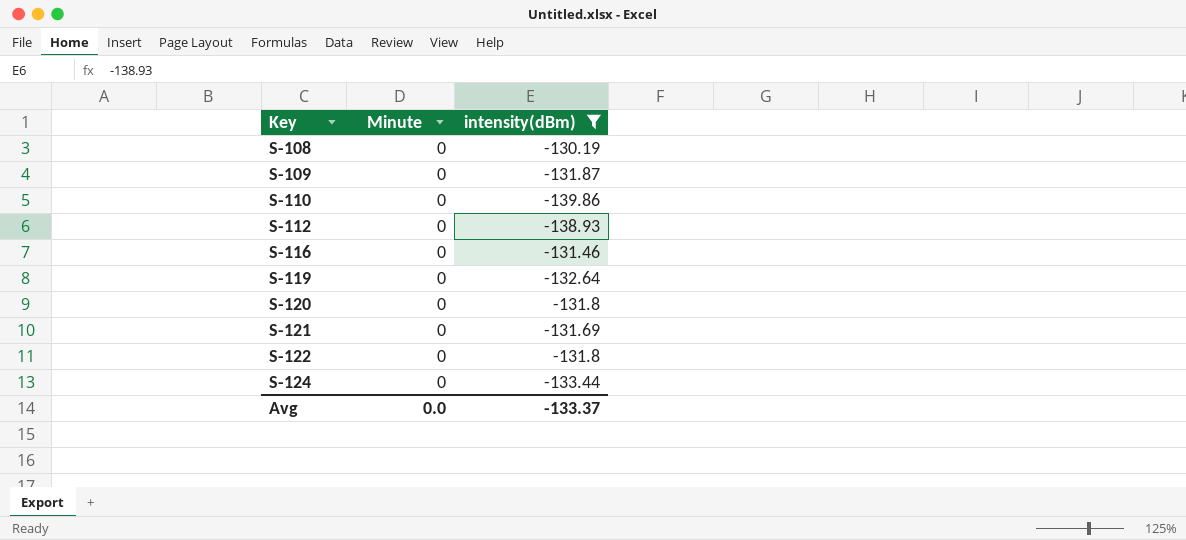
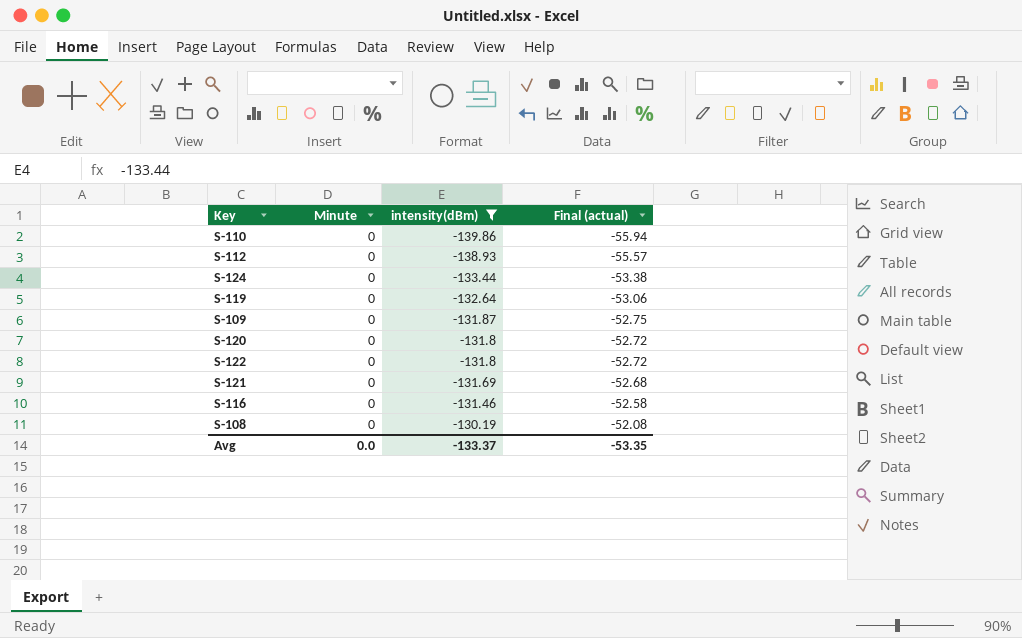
row order: Key ascending -> intensity(dBm) ascending
column Final (actual) | formula: none -> [intensity(dBm)] * 0.4

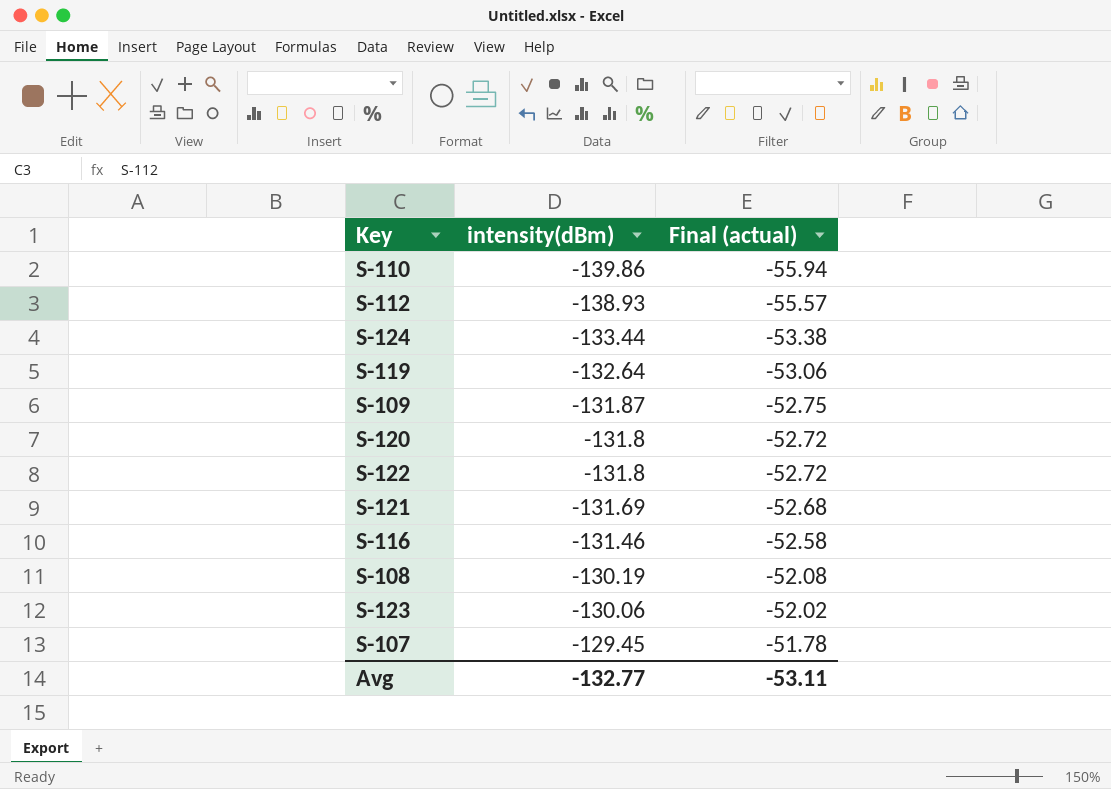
filter: intensity(dBm) <= -130.19 -> none
column Minute | position: 2 -> none
Avg | intensity(dBm): -133.37 -> -132.77
Avg | Final (actual): -53.35 -> -53.11

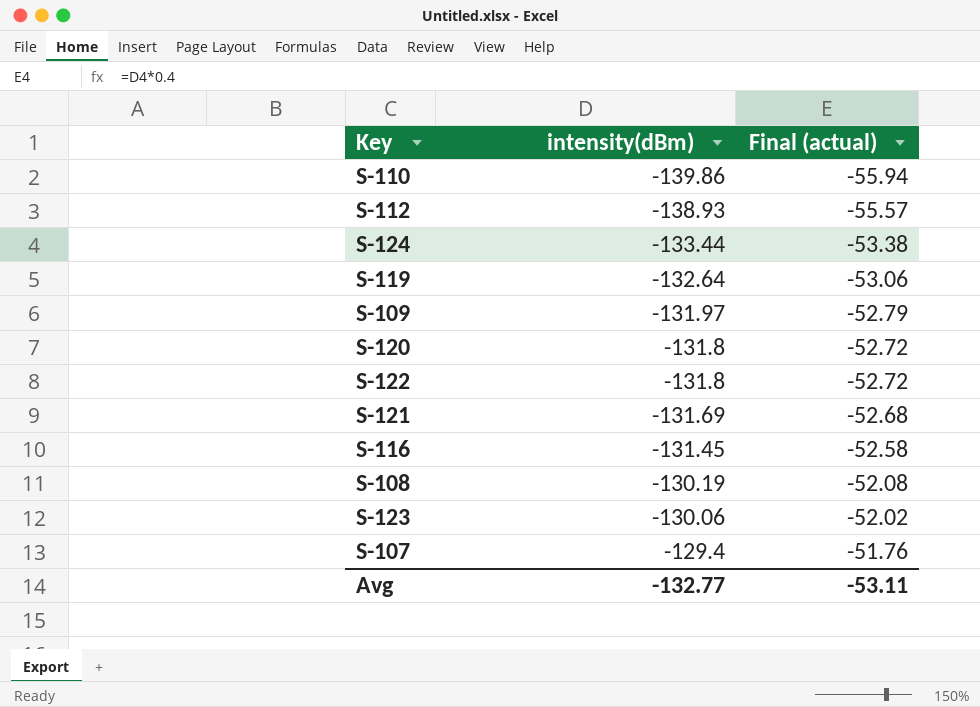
S-109 | intensity(dBm): -131.87 -> -131.97
S-109 | Final (actual): -52.75 -> -52.79
S-116 | intensity(dBm): -131.46 -> -131.45
S-107 | intensity(dBm): -129.45 -> -129.4
S-107 | Final (actual): -51.78 -> -51.76

